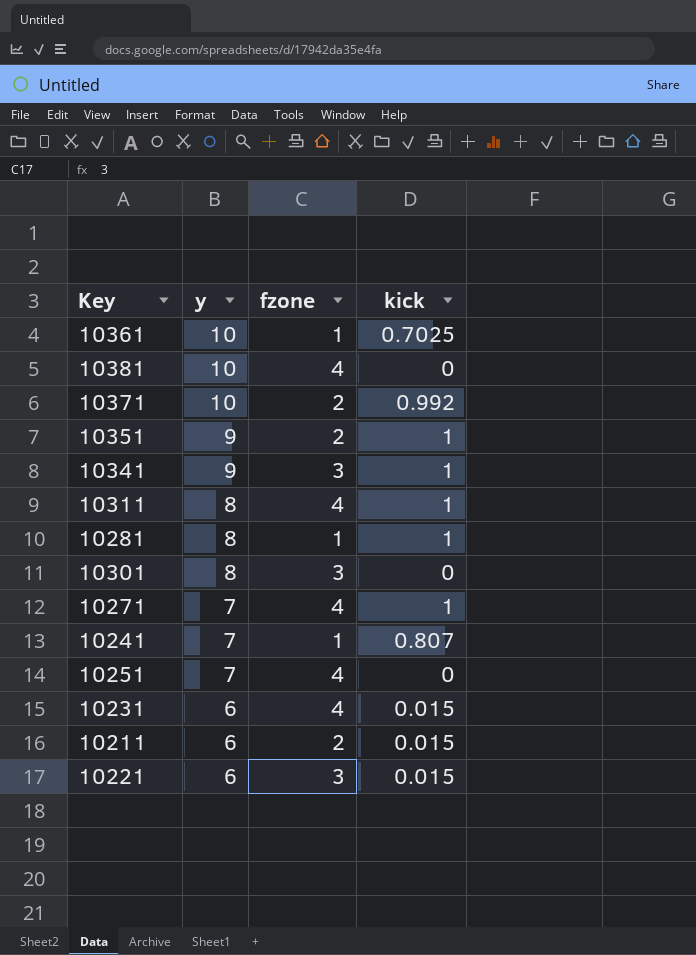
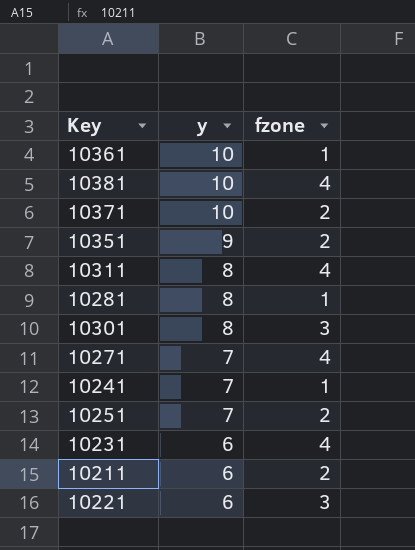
column kick | position: 4 -> none
row 10341: 9 | 3 | 1 -> none
10251 | fzone: 4 -> 2

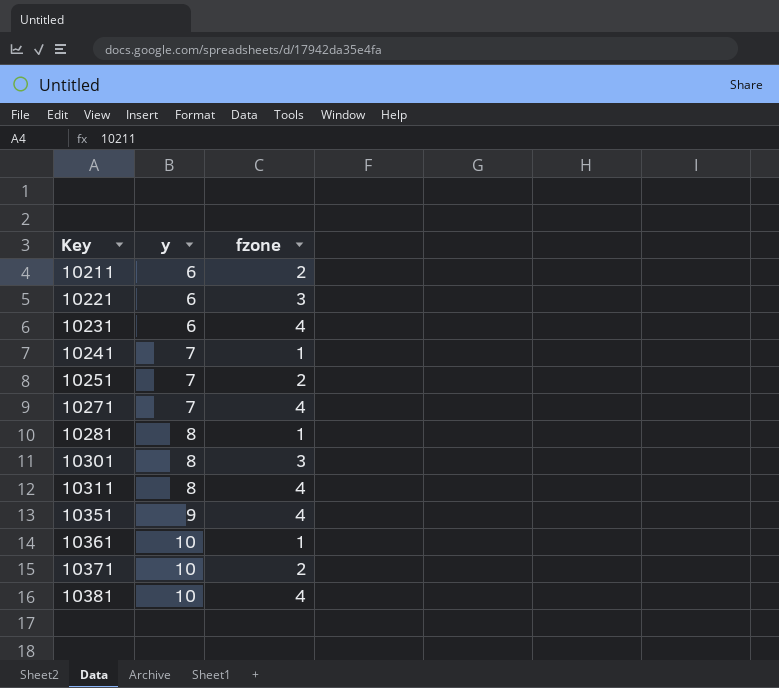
row order: y descending -> Key ascending
10351 | fzone: 2 -> 4

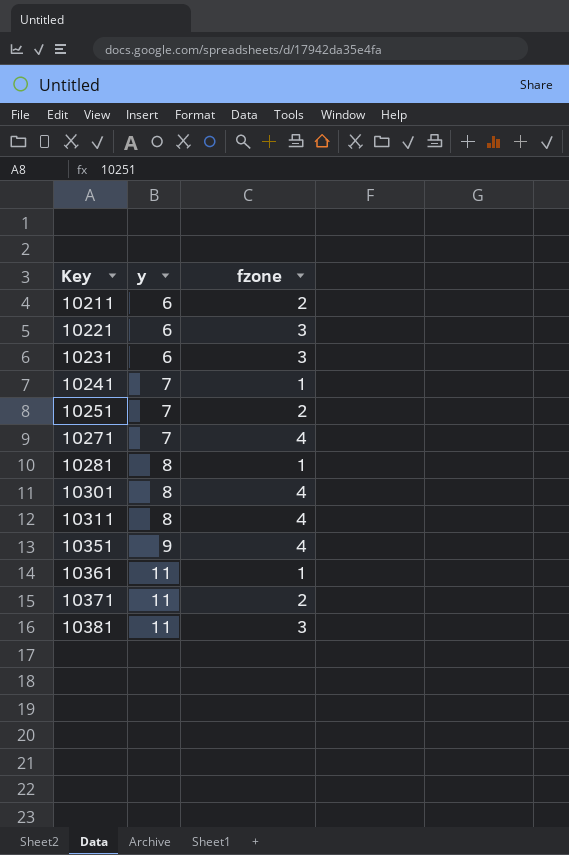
10231 | fzone: 4 -> 3
10301 | fzone: 3 -> 4
10361 | y: 10 -> 11
10371 | y: 10 -> 11
10381 | y: 10 -> 11
10381 | fzone: 4 -> 3

